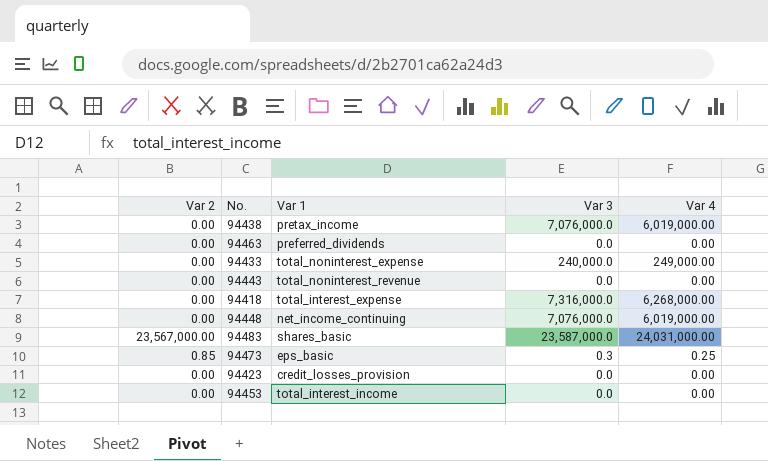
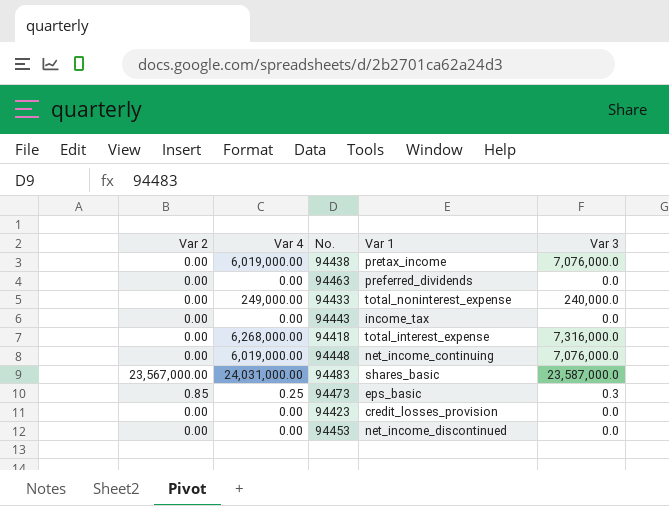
column Var 4 | position: 5 -> 2
94443 | Var 1: total_noninterest_revenue -> income_tax
94453 | Var 1: total_interest_income -> net_income_discontinued

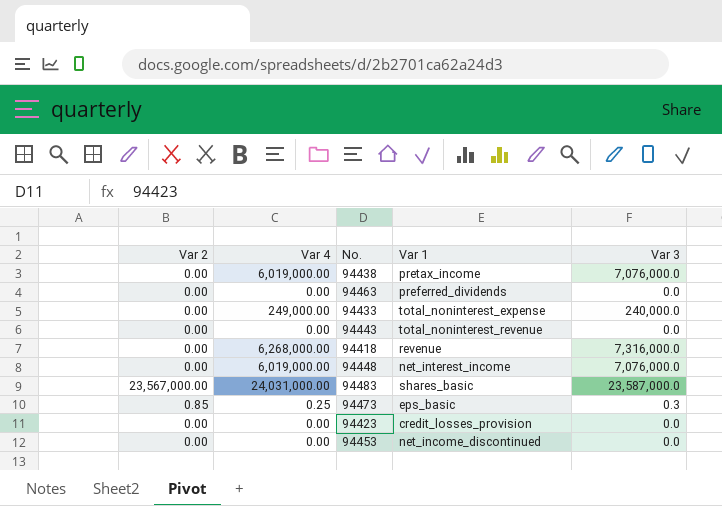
94443 | Var 1: income_tax -> total_noninterest_revenue
94418 | Var 1: total_interest_expense -> revenue
94448 | Var 1: net_income_continuing -> net_interest_income

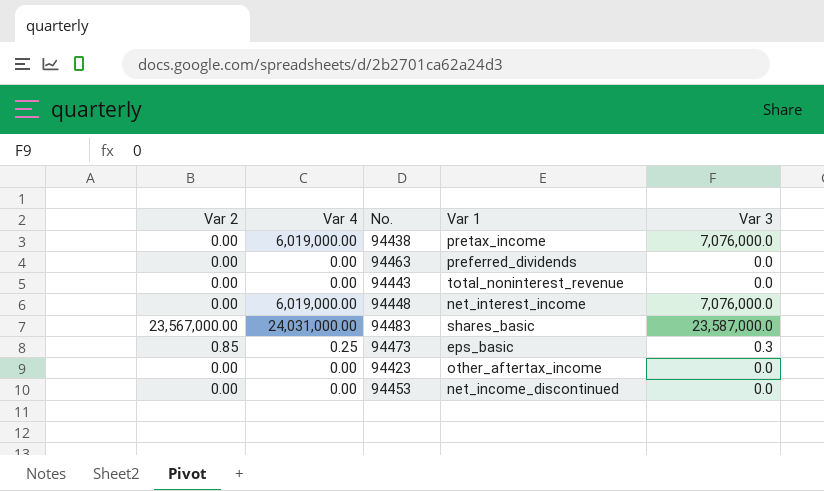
row 94433: 0.00 | 249,000.00 | total_noninterest_expense | 240,000.0 -> none
row 94418: 0.00 | 6,268,000.00 | revenue | 7,316,000.0 -> none
94423 | Var 1: credit_losses_provision -> other_aftertax_income

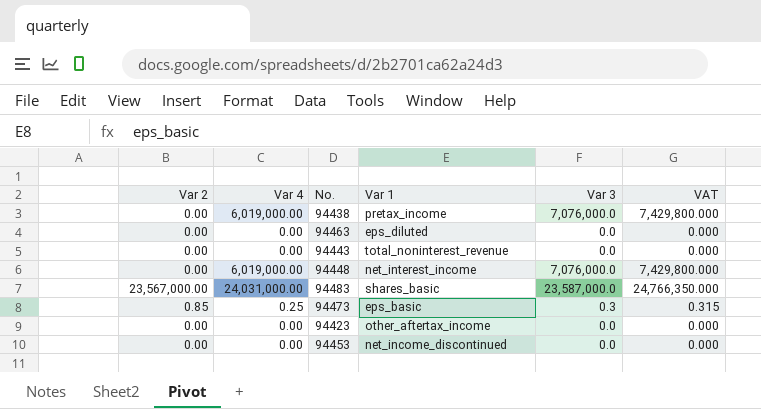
column VAT | formula: none -> [Var 3] * 1.05
94463 | Var 1: preferred_dividends -> eps_diluted

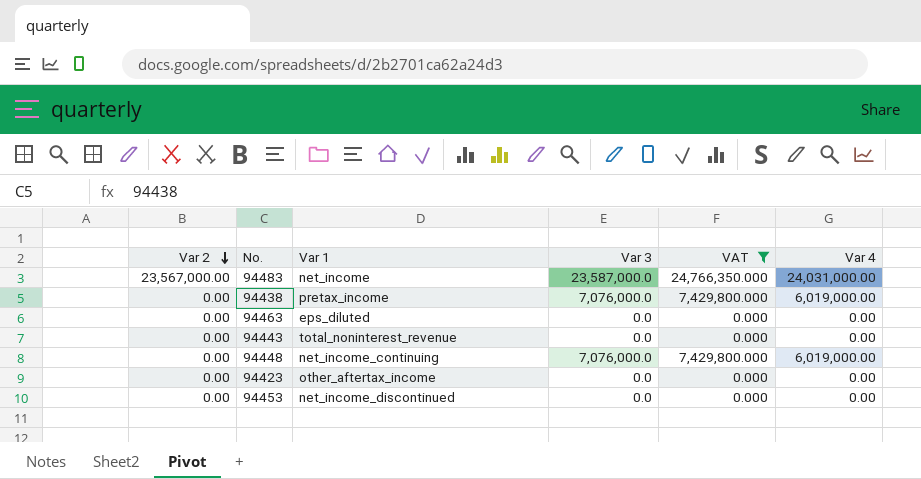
filter: none -> VAT != 0.315
row order: none -> Var 2 descending
column Var 4 | position: 2 -> 6
94483 | Var 1: shares_basic -> net_income
94448 | Var 1: net_interest_income -> net_income_continuing

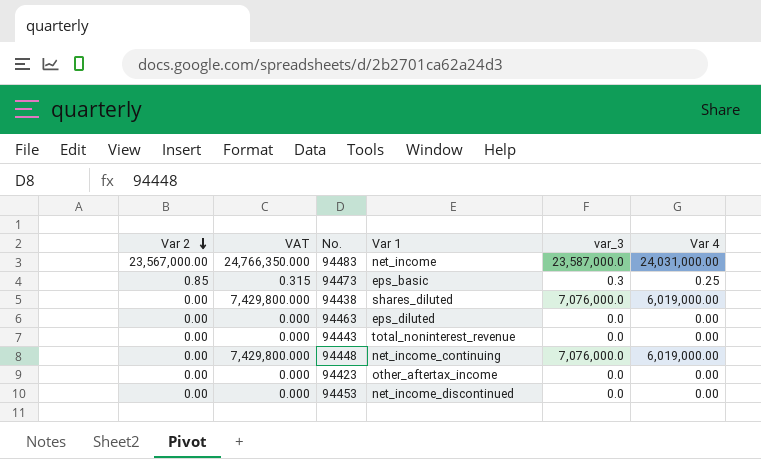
filter: VAT != 0.315 -> none
column VAT | position: 5 -> 2
column name: Var 3 -> var_3
94438 | Var 1: pretax_income -> shares_diluted

